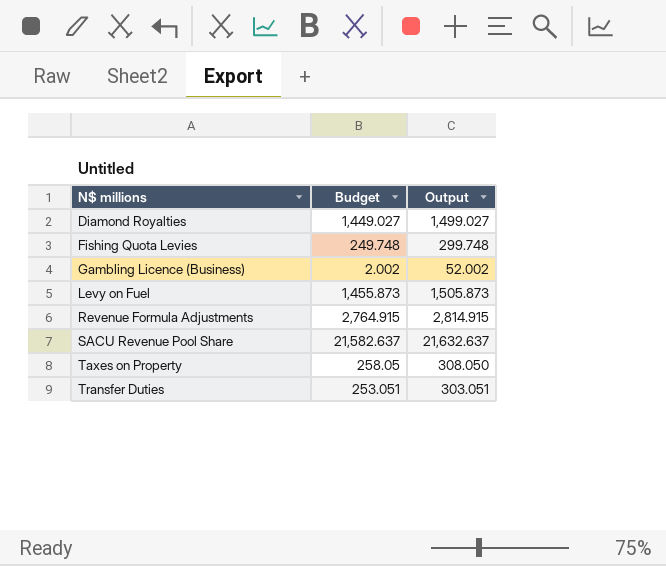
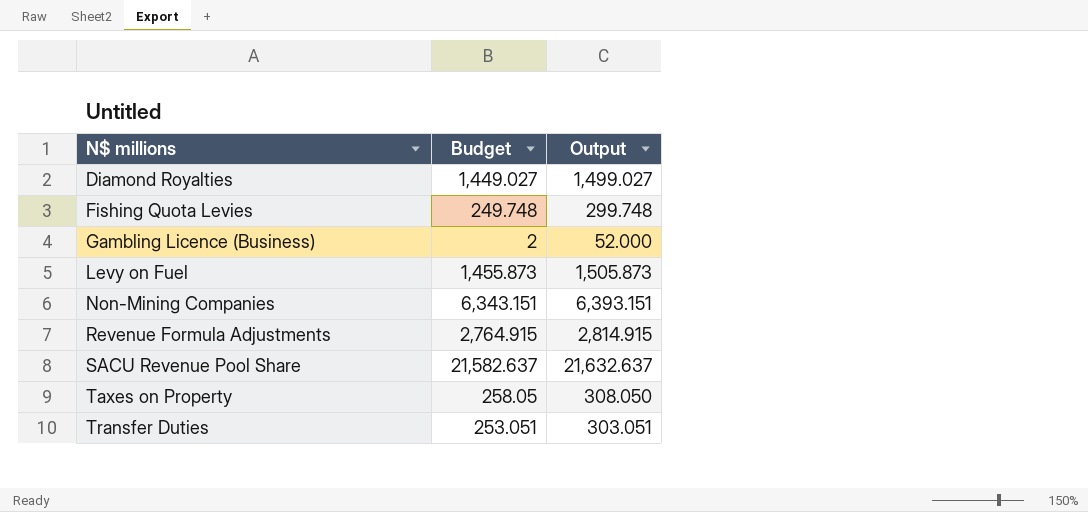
Gambling Licence (Business) | Budget: 2.002 -> 2
Gambling Licence (Business) | Output: 52.002 -> 52.000
row Non-Mining Companies: none -> 6,343.151 | 6,393.151

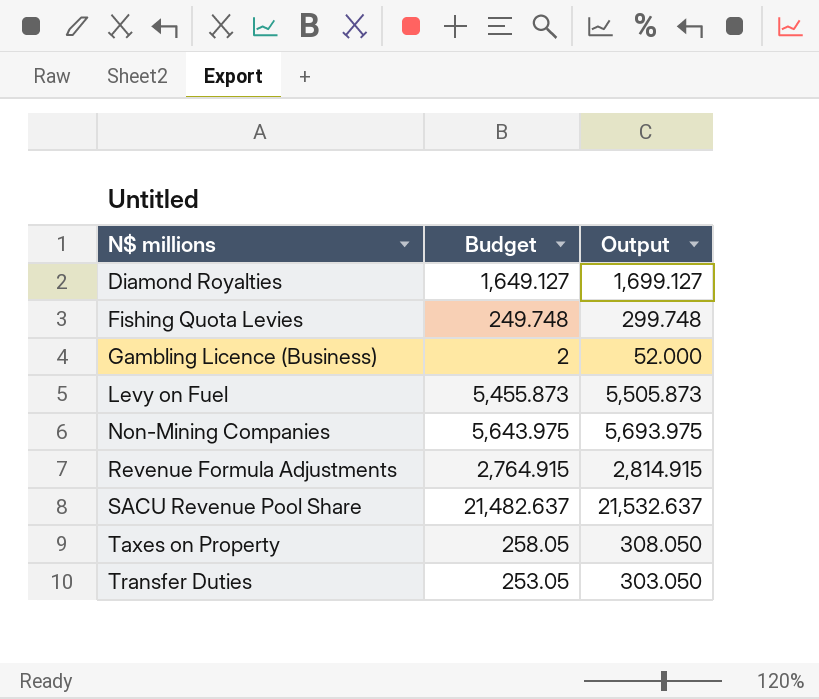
Diamond Royalties | Budget: 1,449.027 -> 1,649.127
Diamond Royalties | Output: 1,499.027 -> 1,699.127
Levy on Fuel | Budget: 1,455.873 -> 5,455.873
Levy on Fuel | Output: 1,505.873 -> 5,505.873
Non-Mining Companies | Budget: 6,343.151 -> 5,643.975
Non-Mining Companies | Output: 6,393.151 -> 5,693.975
SACU Revenue Pool Share | Budget: 21,582.637 -> 21,482.637
SACU Revenue Pool Share | Output: 21,632.637 -> 21,532.637
Transfer Duties | Budget: 253.051 -> 253.05
Transfer Duties | Output: 303.051 -> 303.050

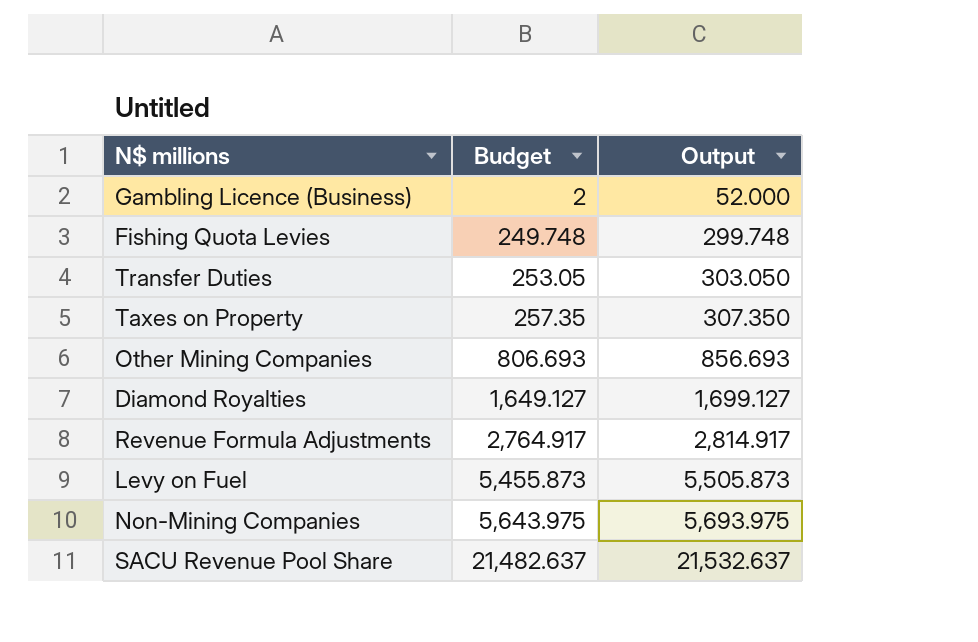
row order: N$ millions ascending -> Budget ascending
Taxes on Property | Budget: 258.05 -> 257.35
Taxes on Property | Output: 308.050 -> 307.350
row Other Mining Companies: none -> 806.693 | 856.693
Revenue Formula Adjustments | Budget: 2,764.915 -> 2,764.917
Revenue Formula Adjustments | Output: 2,814.915 -> 2,814.917

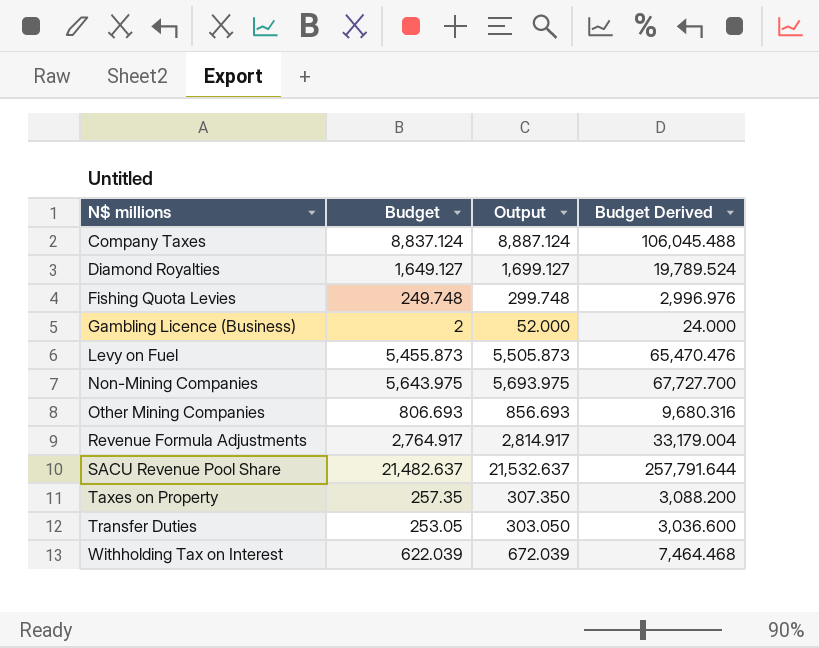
row order: Budget ascending -> N$ millions ascending
column Budget Derived | formula: none -> [Budget] * 12
row Company Taxes: none -> 8,837.124 | 8,887.124 | 106,045.488
row Withholding Tax on Interest: none -> 622.039 | 672.039 | 7,464.468

